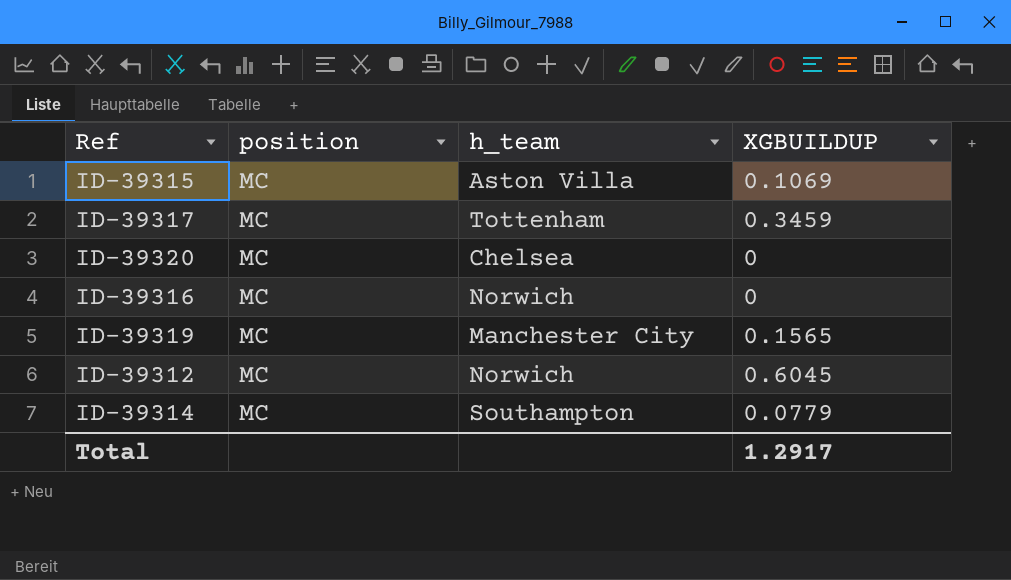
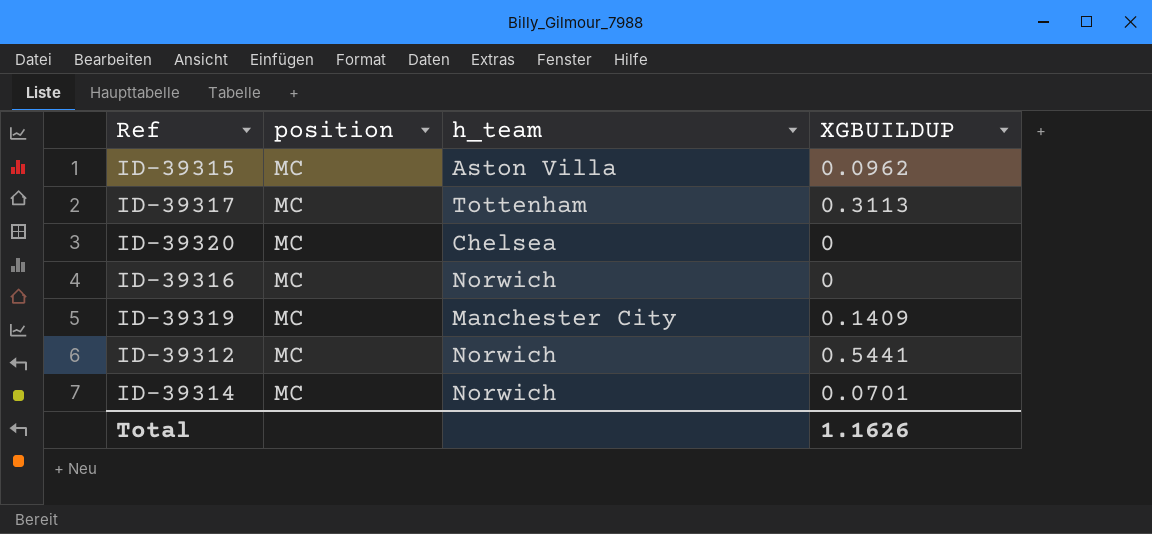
ID-39315 | XGBUILDUP: 0.1069 -> 0.0962
ID-39317 | XGBUILDUP: 0.3459 -> 0.3113
ID-39319 | XGBUILDUP: 0.1565 -> 0.1409
ID-39312 | XGBUILDUP: 0.6045 -> 0.5441
ID-39314 | h_team: Southampton -> Norwich
ID-39314 | XGBUILDUP: 0.0779 -> 0.0701
Total | XGBUILDUP: 1.2917 -> 1.1626

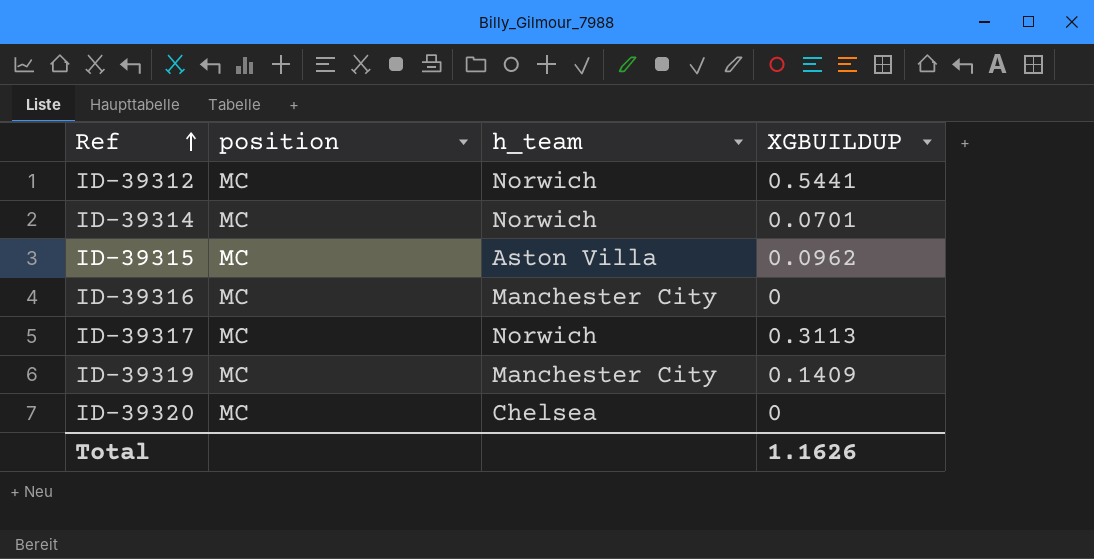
row order: none -> Ref ascending
ID-39316 | h_team: Norwich -> Manchester City
ID-39317 | h_team: Tottenham -> Norwich

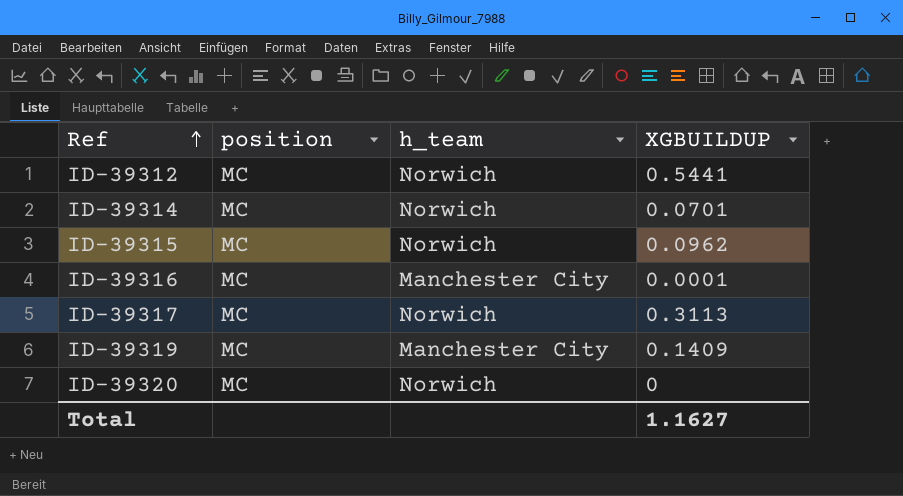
ID-39315 | h_team: Aston Villa -> Norwich
ID-39316 | XGBUILDUP: 0 -> 0.0001
ID-39320 | h_team: Chelsea -> Norwich
Total | XGBUILDUP: 1.1626 -> 1.1627

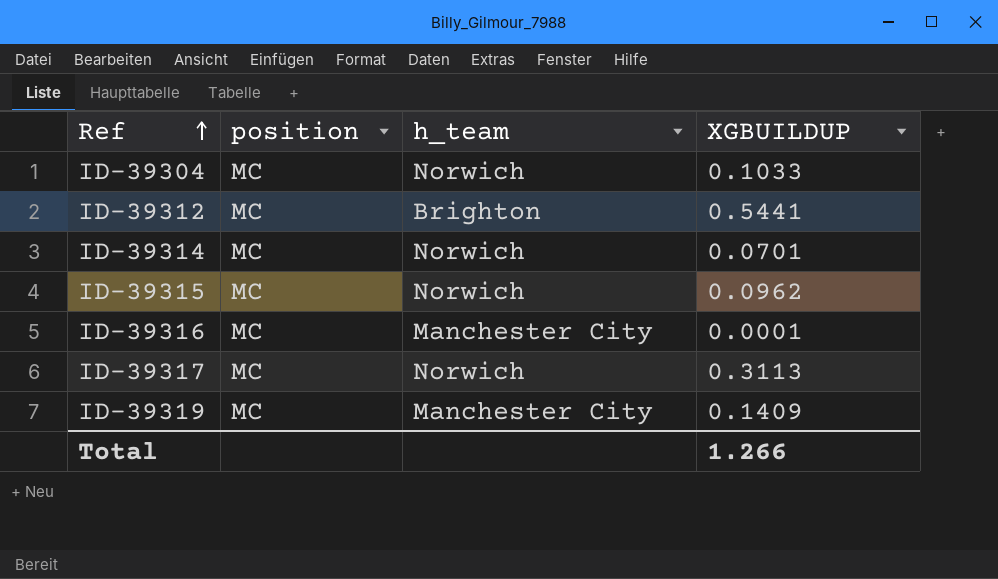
row ID-39320: MC | Norwich | 0 -> none
row ID-39304: none -> MC | Norwich | 0.1033
ID-39312 | h_team: Norwich -> Brighton
Total | XGBUILDUP: 1.1627 -> 1.266

